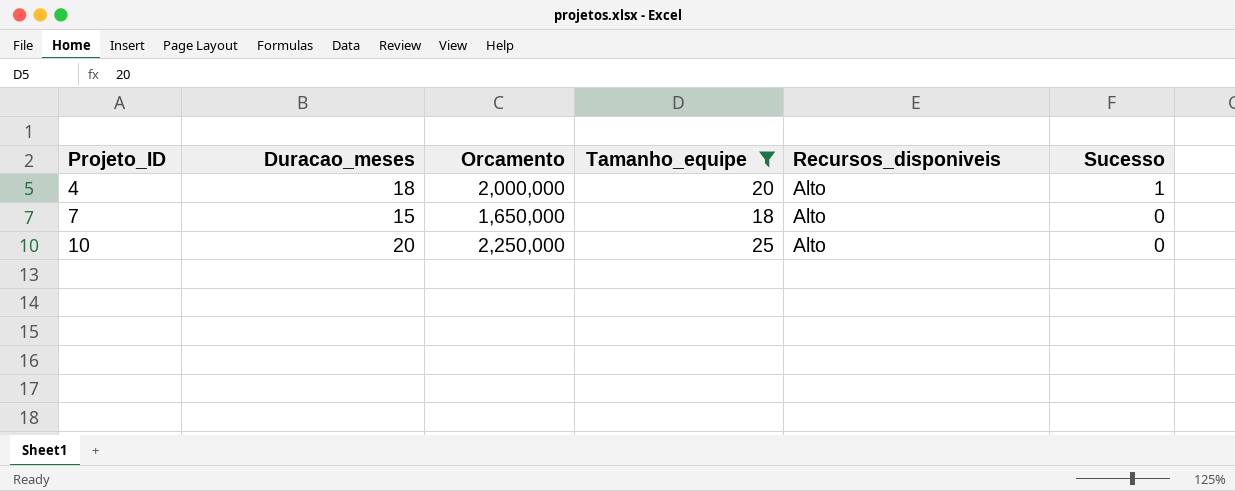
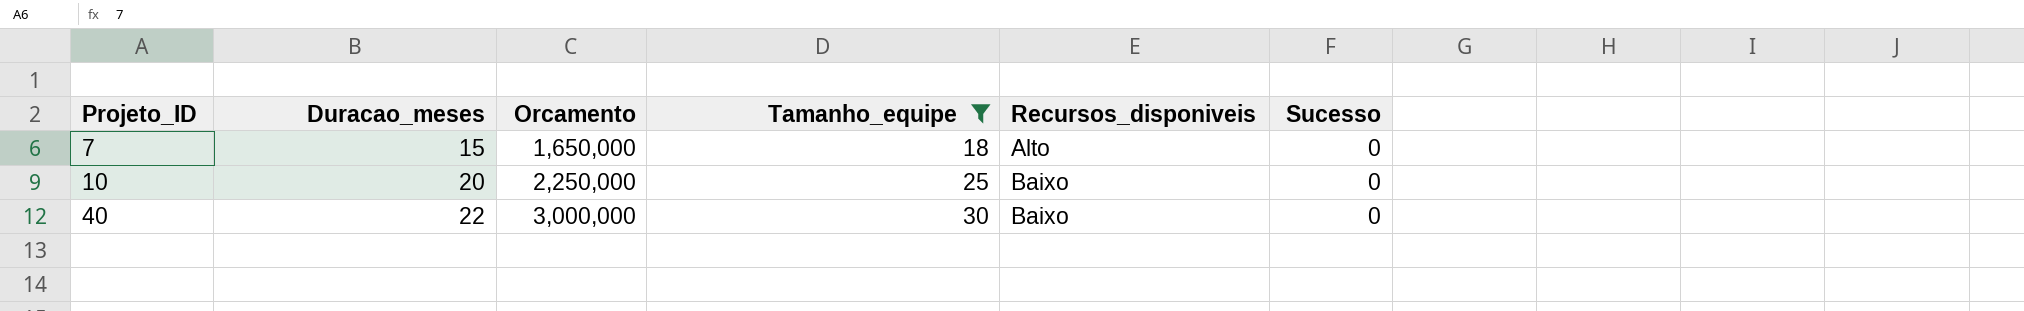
row 4: 18 | 2,000,000 | 20 | Alto | 1 -> none
10 | Recursos_disponiveis: Alto -> Baixo
row 40: none -> 22 | 3,000,000 | 30 | Baixo | 0

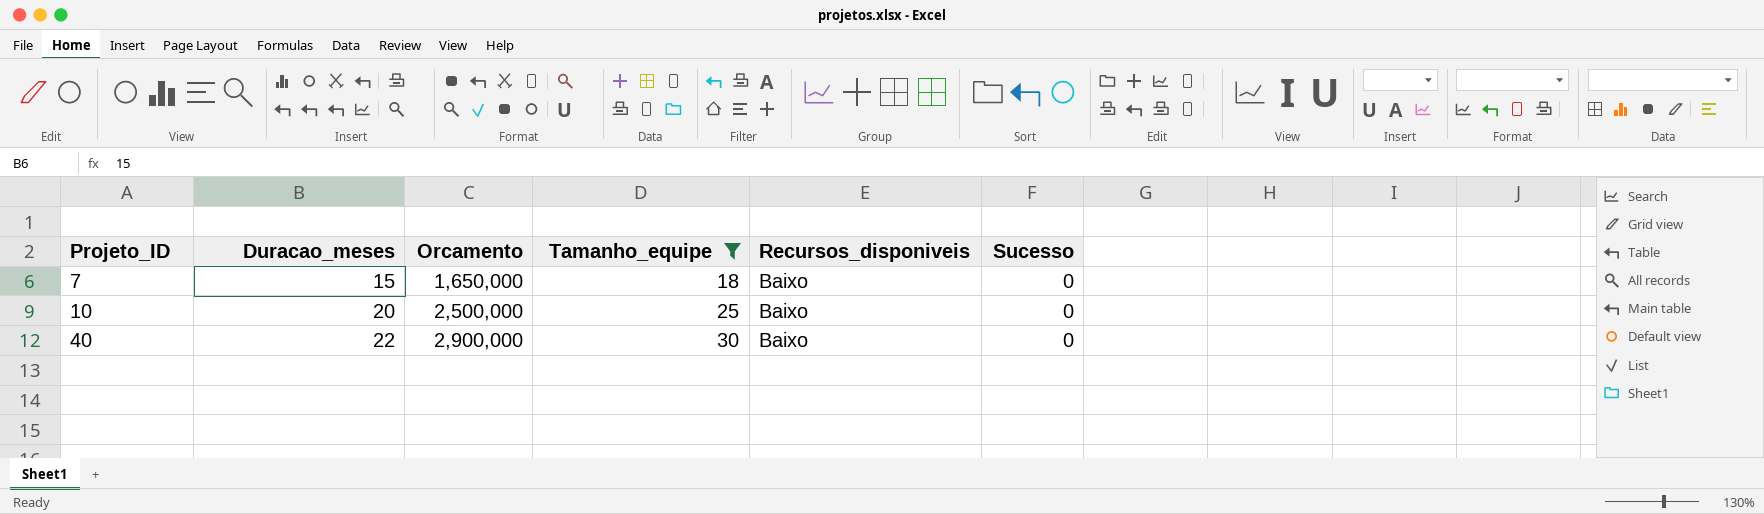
7 | Recursos_disponiveis: Alto -> Baixo
10 | Orcamento: 2,250,000 -> 2,500,000
40 | Orcamento: 3,000,000 -> 2,900,000

